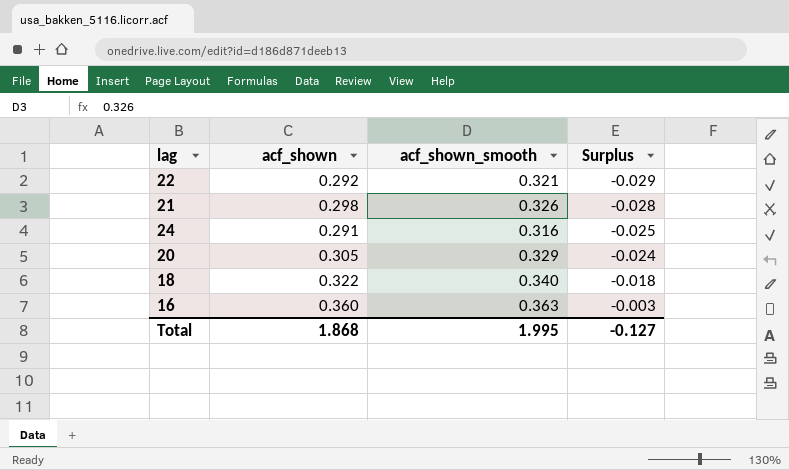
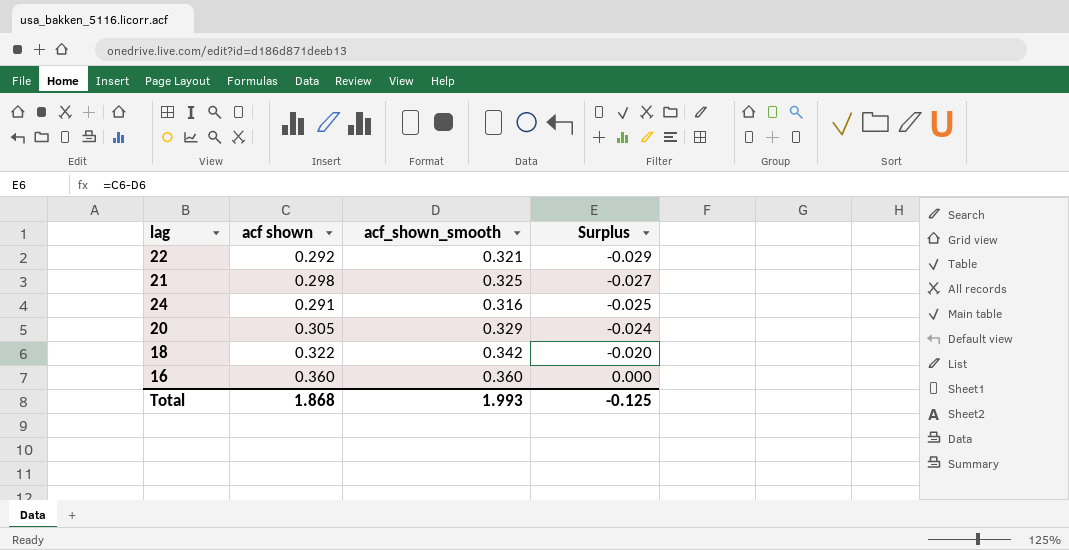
column name: acf_shown -> acf shown
21 | acf_shown_smooth: 0.326 -> 0.325
21 | Surplus: -0.028 -> -0.027
18 | acf_shown_smooth: 0.340 -> 0.342
18 | Surplus: -0.018 -> -0.020
16 | acf_shown_smooth: 0.363 -> 0.360
16 | Surplus: -0.003 -> 0.000
Total | acf_shown_smooth: 1.995 -> 1.993
Total | Surplus: -0.127 -> -0.125

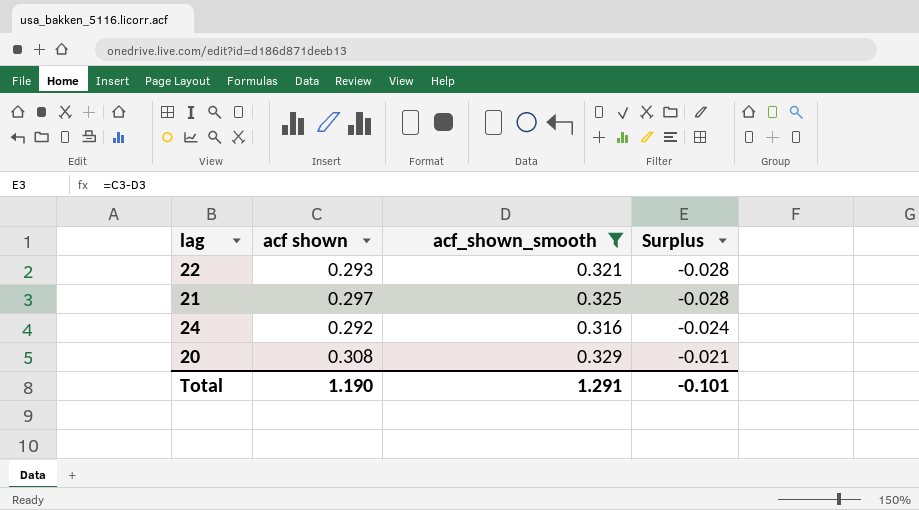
filter: none -> acf_shown_smooth <= 0.329
22 | acf shown: 0.292 -> 0.293
22 | Surplus: -0.029 -> -0.028
21 | acf shown: 0.298 -> 0.297
21 | Surplus: -0.027 -> -0.028
24 | acf shown: 0.291 -> 0.292
24 | Surplus: -0.025 -> -0.024
20 | acf shown: 0.305 -> 0.308
20 | Surplus: -0.024 -> -0.021
Total | acf shown: 1.868 -> 1.190
Total | acf_shown_smooth: 1.993 -> 1.291
Total | Surplus: -0.125 -> -0.101

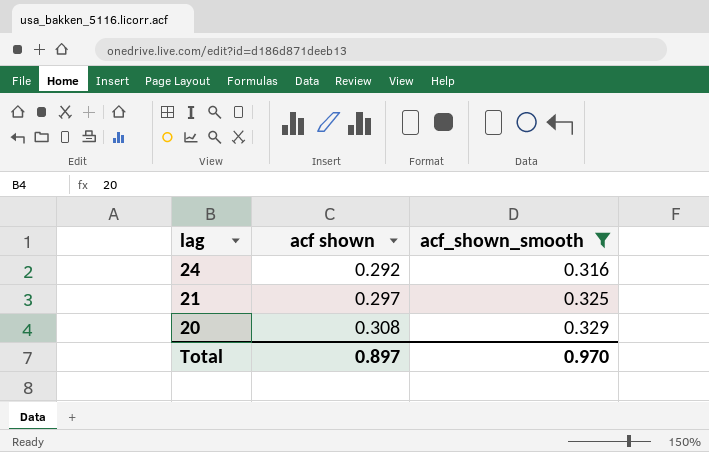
row order: Surplus ascending -> lag descending
column Surplus | formula: [acf shown] - [acf_shown_smooth] -> none
row 22: 0.293 | 0.321 | -0.028 -> none
Total | acf shown: 1.190 -> 0.897
Total | acf_shown_smooth: 1.291 -> 0.970

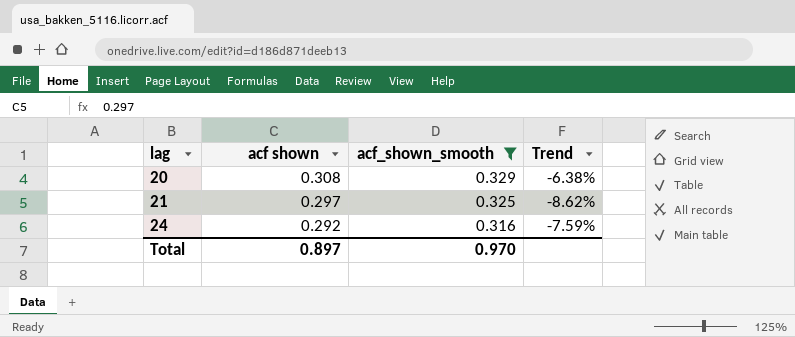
row order: lag descending -> lag ascending
column Trend | formula: none -> ([acf shown] - [acf_shown_smooth]) / [acf_shown_smooth]

